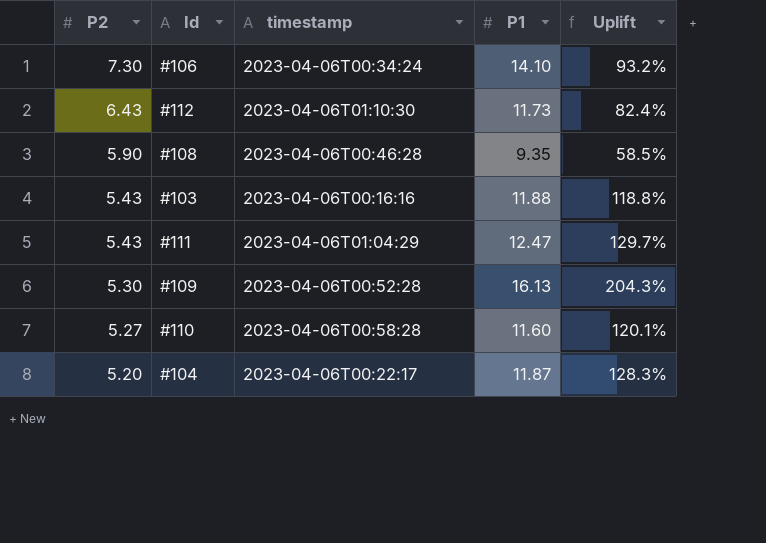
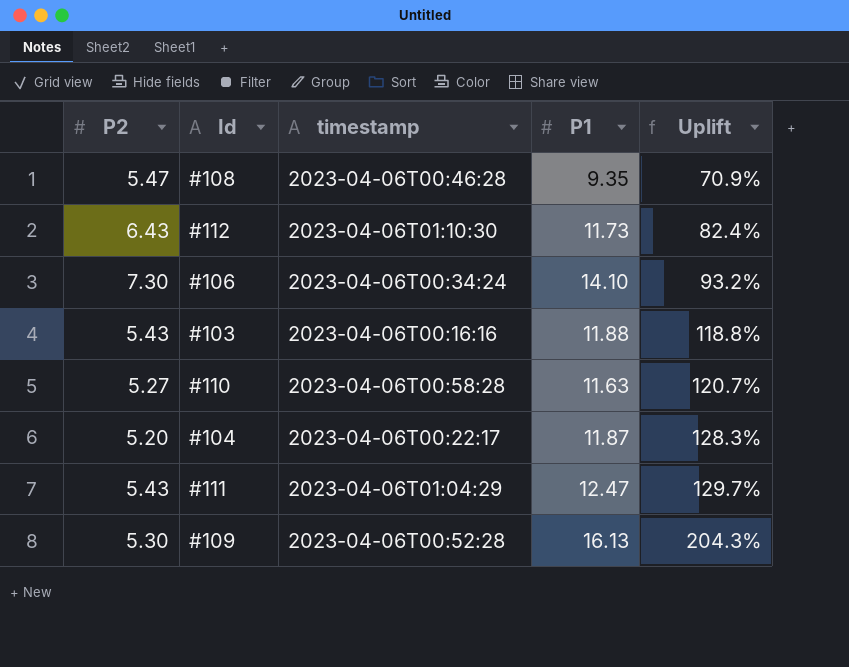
row order: P2 descending -> Uplift ascending
#108 | P2: 5.90 -> 5.47
#108 | Uplift: 58.5% -> 70.9%
#110 | P1: 11.60 -> 11.63
#110 | Uplift: 120.1% -> 120.7%

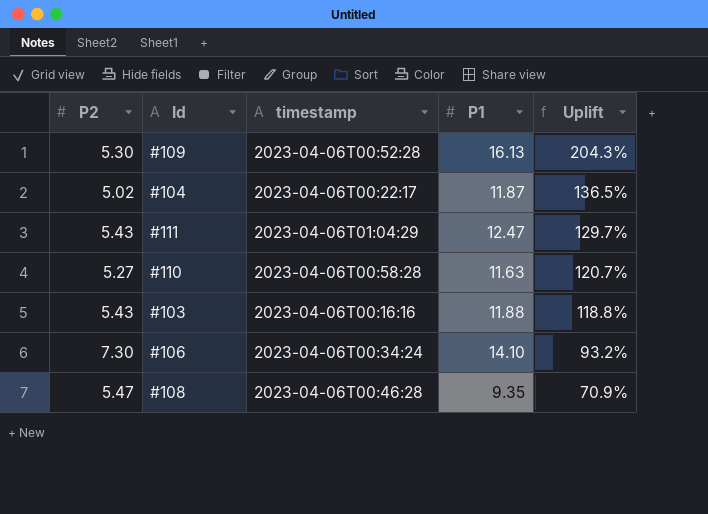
row order: Uplift ascending -> Uplift descending
row #112: 6.43 | 2023-04-06T01:10:30 | 11.73 | 82.4% -> none
#104 | P2: 5.20 -> 5.02
#104 | Uplift: 128.3% -> 136.5%

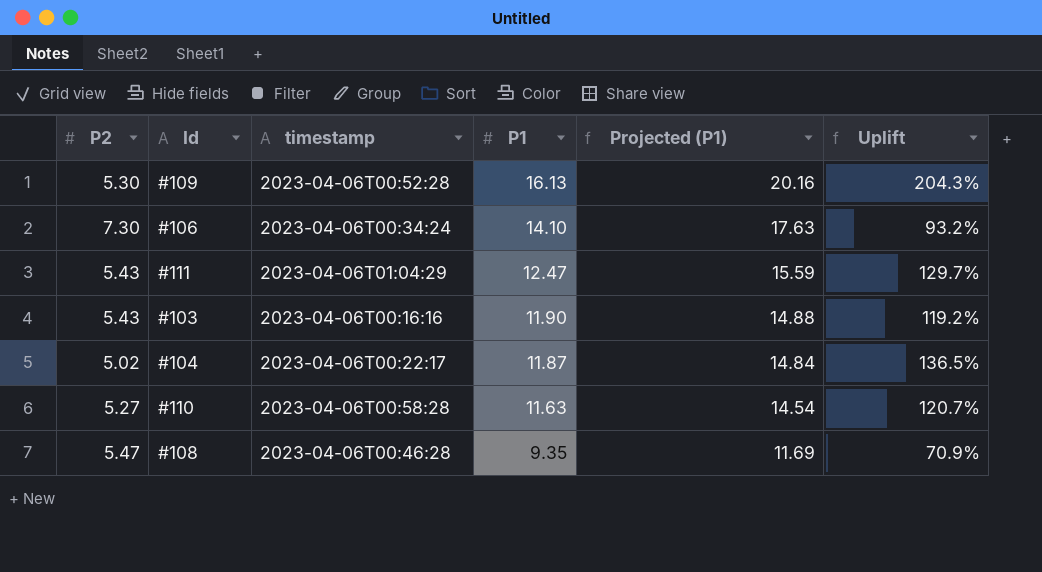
row order: Uplift descending -> P1 descending
column Projected (P1) | formula: none -> [P1] * 1.25
#103 | P1: 11.88 -> 11.90
#103 | Uplift: 118.8% -> 119.2%

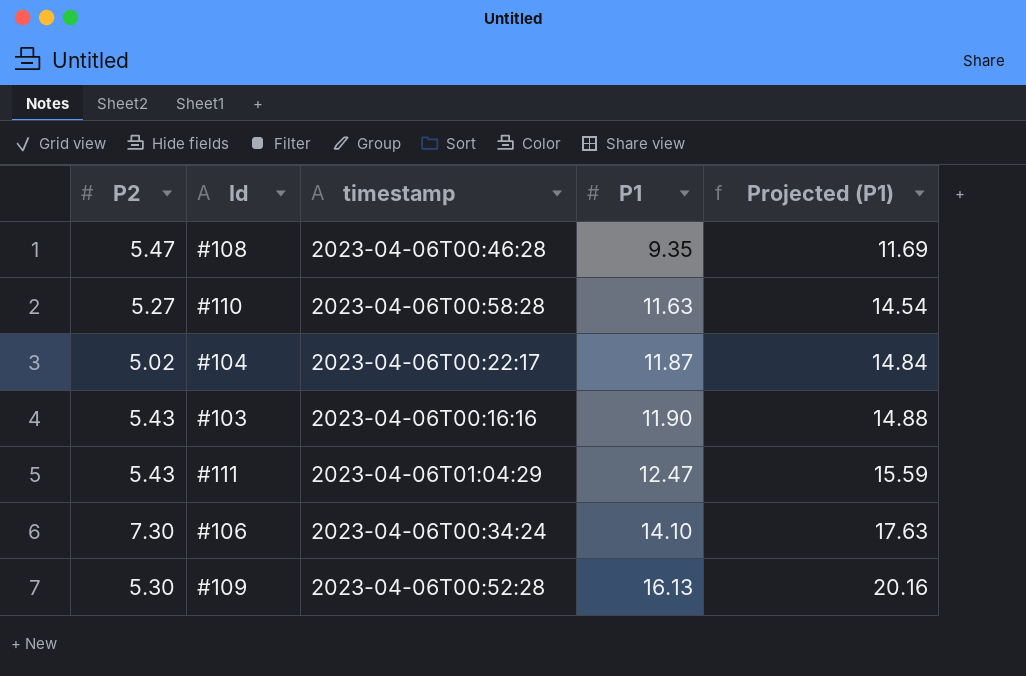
row order: P1 descending -> P1 ascending
column Uplift | formula: ([P1] - [P2]) / [P2] -> none

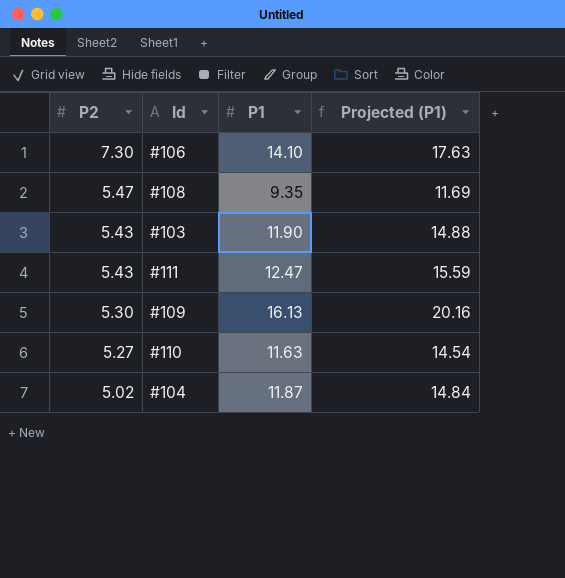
row order: P1 ascending -> P2 descending
column timestamp | position: 3 -> none

